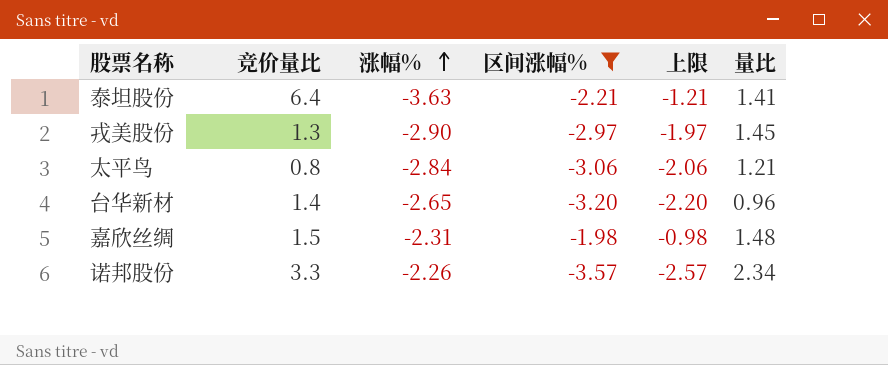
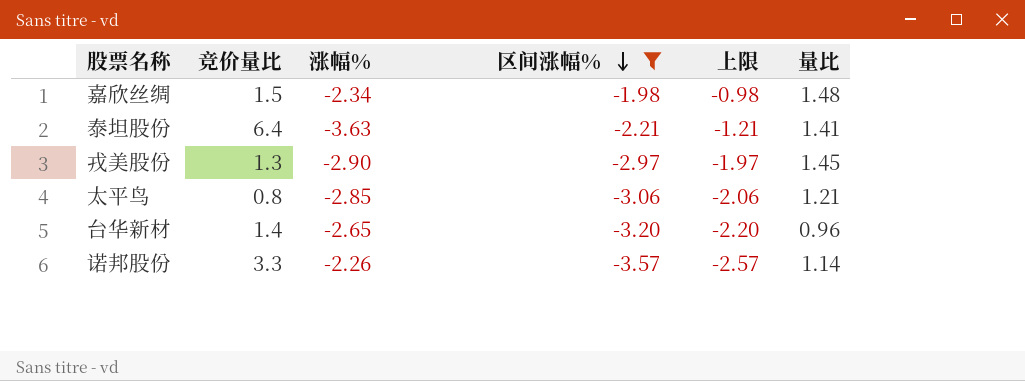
row order: 涨幅% ascending -> 区间涨幅% descending
嘉欣丝绸 | 涨幅%: -2.31 -> -2.34
太平鸟 | 涨幅%: -2.84 -> -2.85
诺邦股份 | 量比: 2.34 -> 1.14

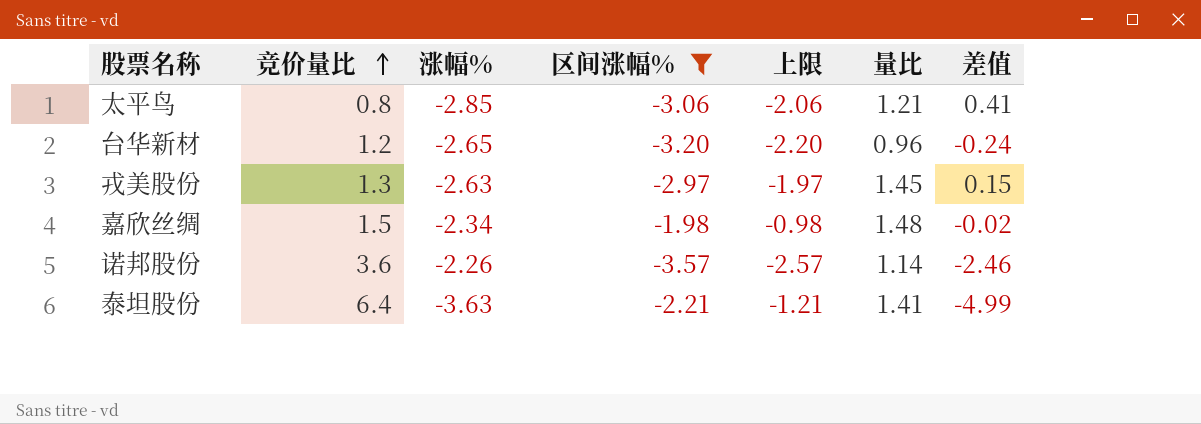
row order: 区间涨幅% descending -> 竞价量比 ascending
column 差值 | formula: none -> [量比] - [竞价量比]
台华新材 | 竞价量比: 1.4 -> 1.2
戎美股份 | 涨幅%: -2.90 -> -2.63
诺邦股份 | 竞价量比: 3.3 -> 3.6

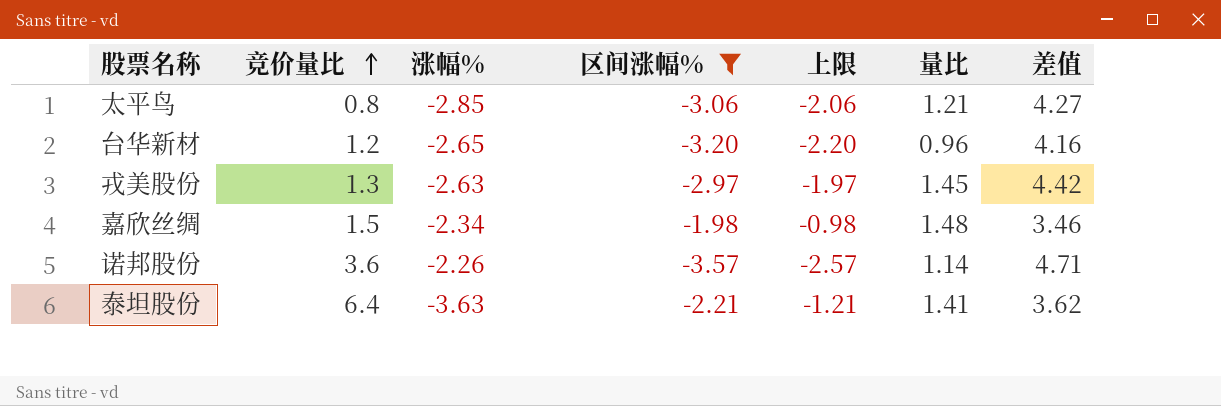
column 差值 | formula: [量比] - [竞价量比] -> [量比] - [区间涨幅%]

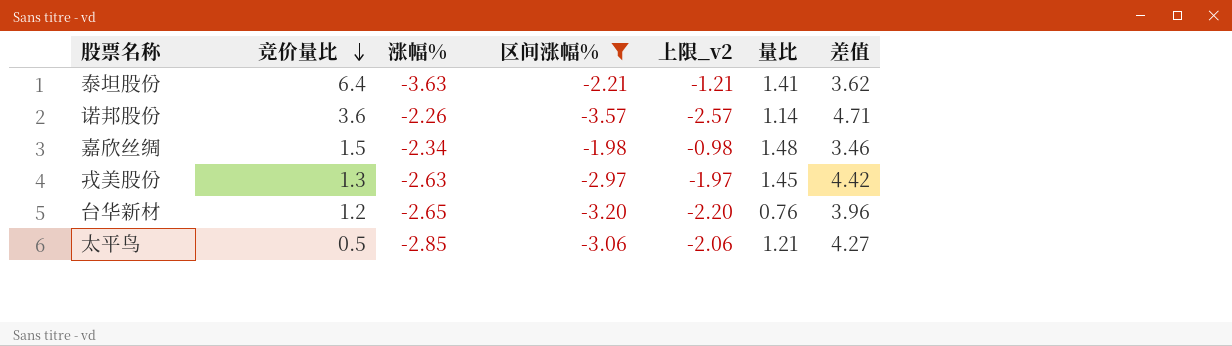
row order: 竞价量比 ascending -> 竞价量比 descending
column name: 上限 -> 上限_v2
台华新材 | 量比: 0.96 -> 0.76
台华新材 | 差值: 4.16 -> 3.96
太平鸟 | 竞价量比: 0.8 -> 0.5

